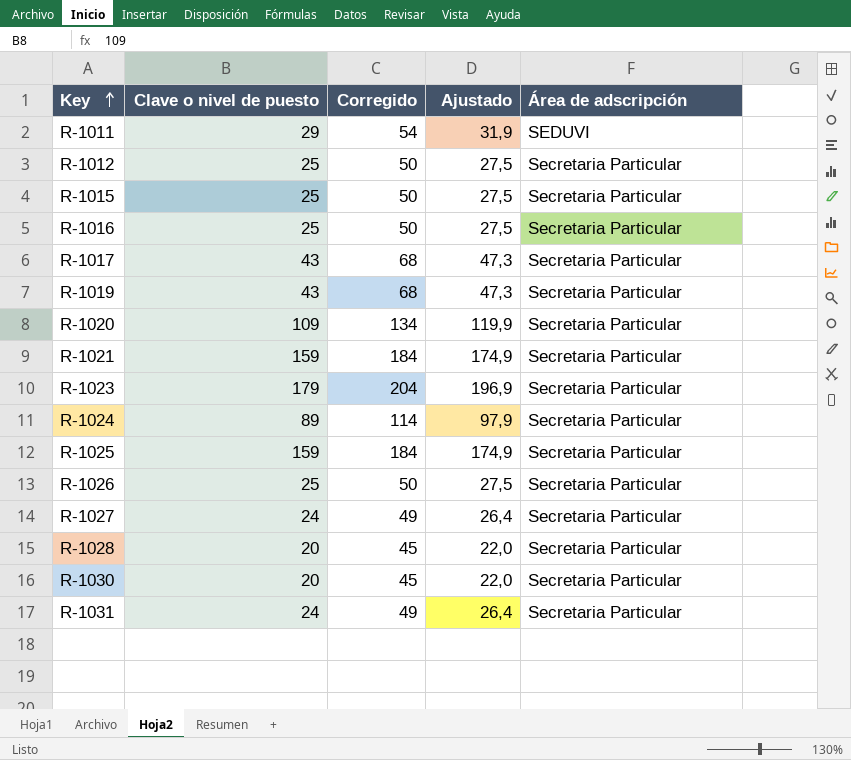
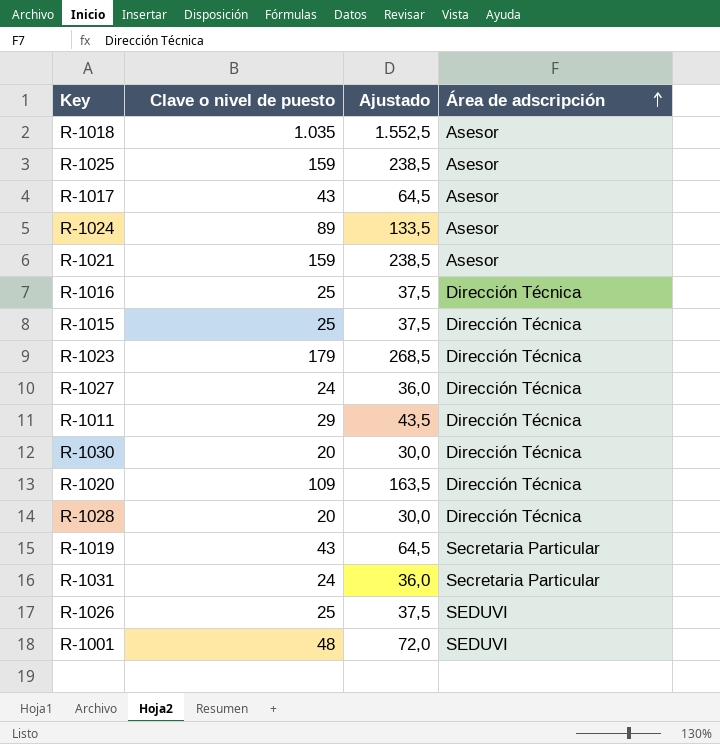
row order: Key ascending -> Área de adscripción ascending
column Corregido | formula: [Clave o nivel de puesto] + 25 -> none
column Ajustado | formula: [Clave o nivel de puesto] * 1,1 -> [Clave o nivel de puesto] * 1,5
row R-1012: 25 | 50 | 27,5 | Secretaria Particular -> none
row R-1018: none -> 1.035 | 1.552,5 | Asesor
R-1025 | Área de adscripción: Secretaria Particular -> Asesor
R-1017 | Área de adscripción: Secretaria Particular -> Asesor
R-1024 | Área de adscripción: Secretaria Particular -> Asesor
R-1021 | Área de adscripción: Secretaria Particular -> Asesor
R-1016 | Área de adscripción: Secretaria Particular -> Dirección Técnica
R-1015 | Área de adscripción: Secretaria Particular -> Dirección Técnica
R-1023 | Área de adscripción: Secretaria Particular -> Dirección Técnica
R-1027 | Área de adscripción: Secretaria Particular -> Dirección Técnica
R-1011 | Área de adscripción: SEDUVI -> Dirección Técnica
R-1030 | Área de adscripción: Secretaria Particular -> Dirección Técnica
R-1020 | Área de adscripción: Secretaria Particular -> Dirección Técnica
R-1028 | Área de adscripción: Secretaria Particular -> Dirección Técnica
R-1026 | Área de adscripción: Secretaria Particular -> SEDUVI
row R-1001: none -> 48 | 72,0 | SEDUVI

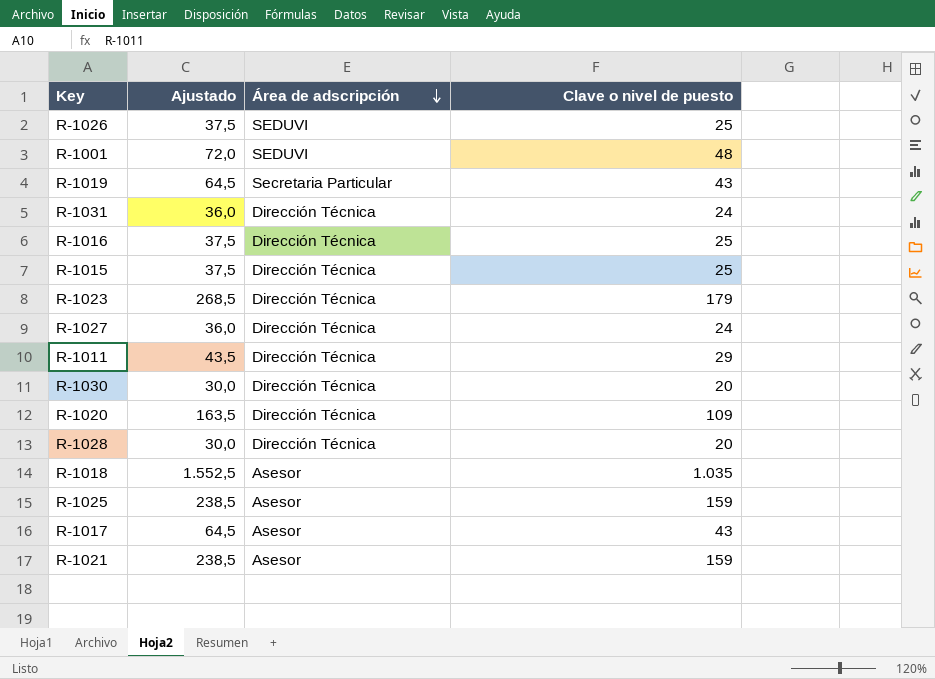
row order: Área de adscripción ascending -> Área de adscripción descending
column Clave o nivel de puesto | position: 2 -> 4
row R-1024: 89 | 133,5 | Asesor -> none
R-1031 | Área de adscripción: Secretaria Particular -> Dirección Técnica

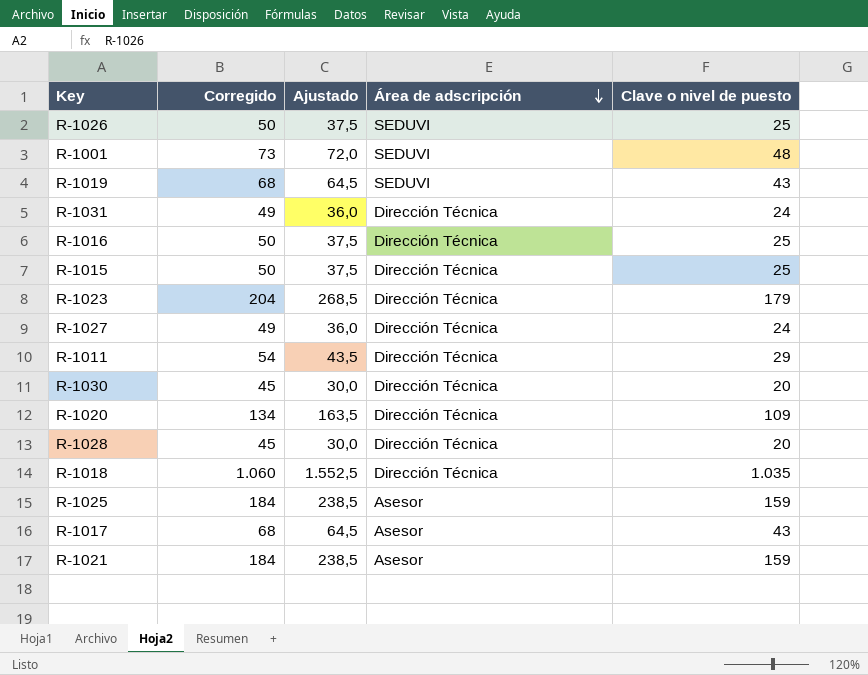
column Corregido | formula: none -> [Clave o nivel de puesto] + 25
R-1019 | Área de adscripción: Secretaria Particular -> SEDUVI
R-1018 | Área de adscripción: Asesor -> Dirección Técnica

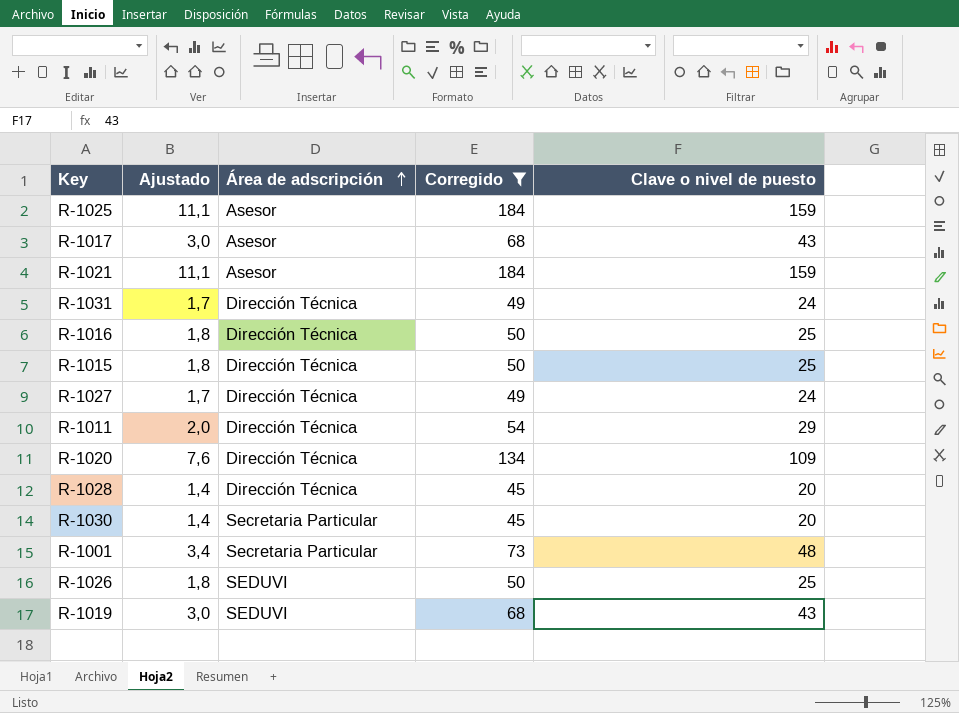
filter: none -> Corregido <= 184
row order: Área de adscripción descending -> Área de adscripción ascending
column Ajustado | formula: [Clave o nivel de puesto] * 1,5 -> [Clave o nivel de puesto] * 0,07
column Corregido | position: 2 -> 4
R-1030 | Área de adscripción: Dirección Técnica -> Secretaria Particular
R-1001 | Área de adscripción: SEDUVI -> Secretaria Particular

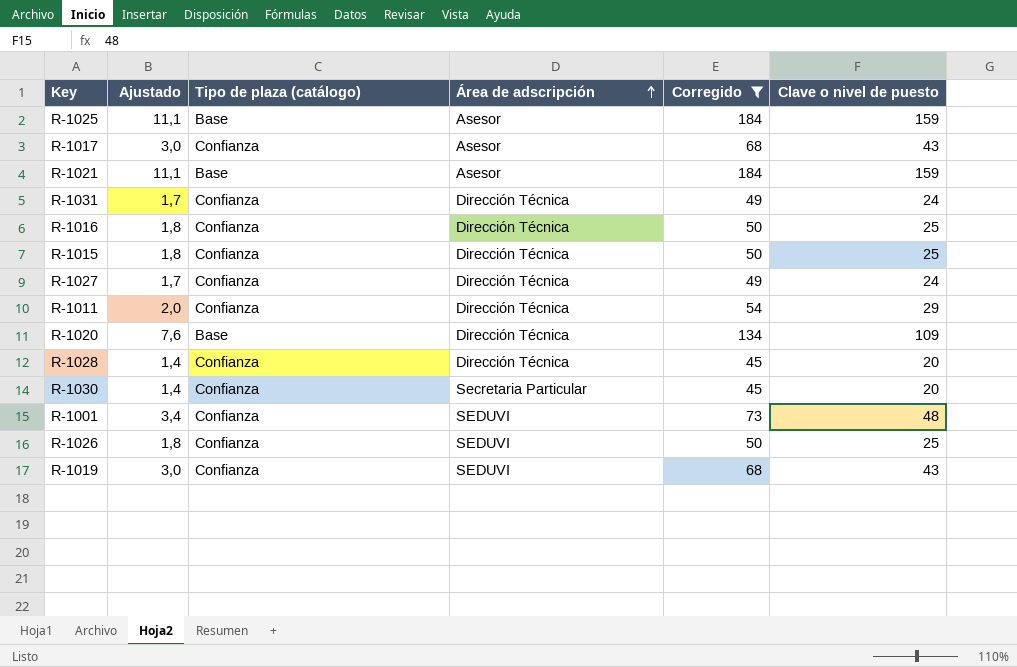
column Tipo de plaza (catálogo) | position: none -> 3
R-1001 | Área de adscripción: Secretaria Particular -> SEDUVI

